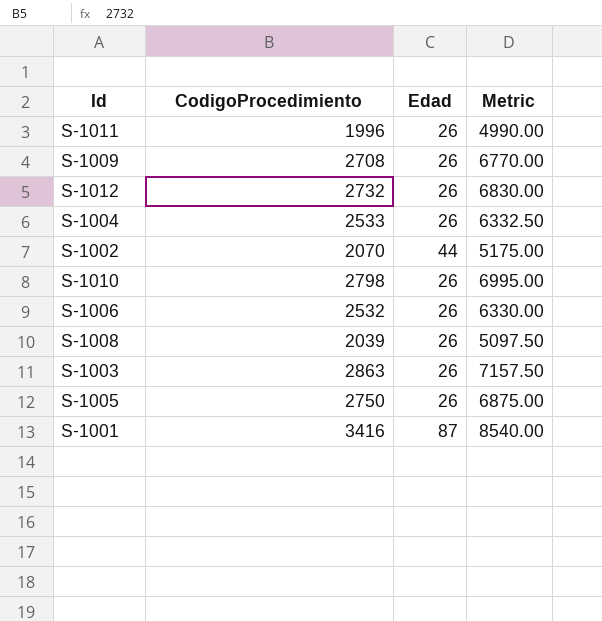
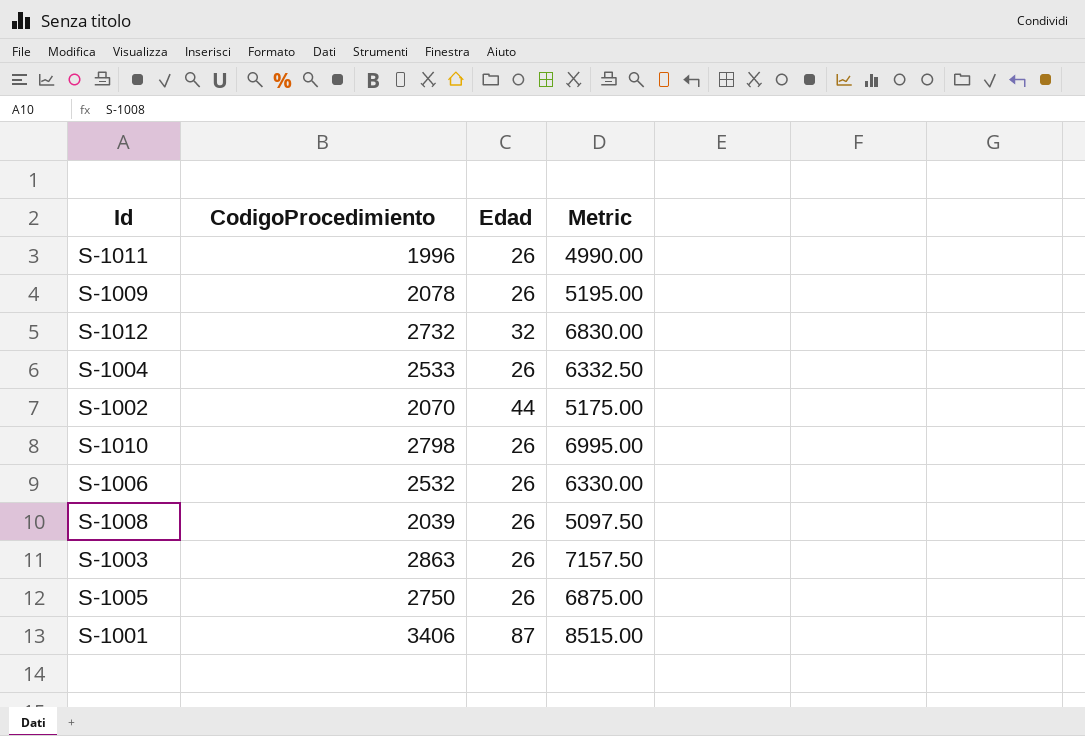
S-1009 | CodigoProcedimiento: 2708 -> 2078
S-1009 | Metric: 6770.00 -> 5195.00
S-1012 | Edad: 26 -> 32
S-1001 | CodigoProcedimiento: 3416 -> 3406
S-1001 | Metric: 8540.00 -> 8515.00

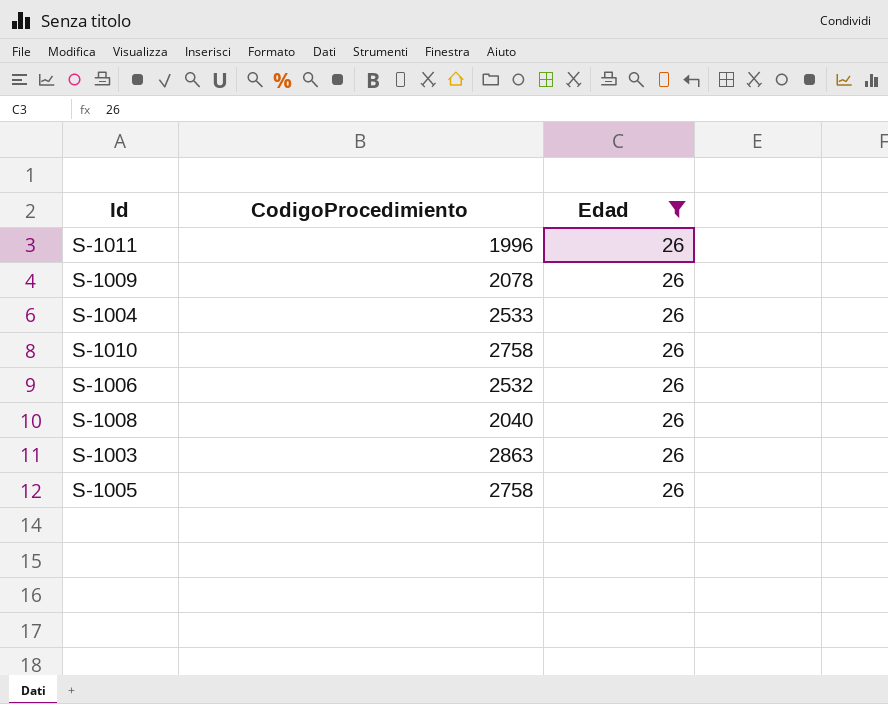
filter: none -> Edad = 26
column Metric | formula: [CodigoProcedimiento] * 2.5 -> none
S-1010 | CodigoProcedimiento: 2798 -> 2758
S-1008 | CodigoProcedimiento: 2039 -> 2040
S-1005 | CodigoProcedimiento: 2750 -> 2758

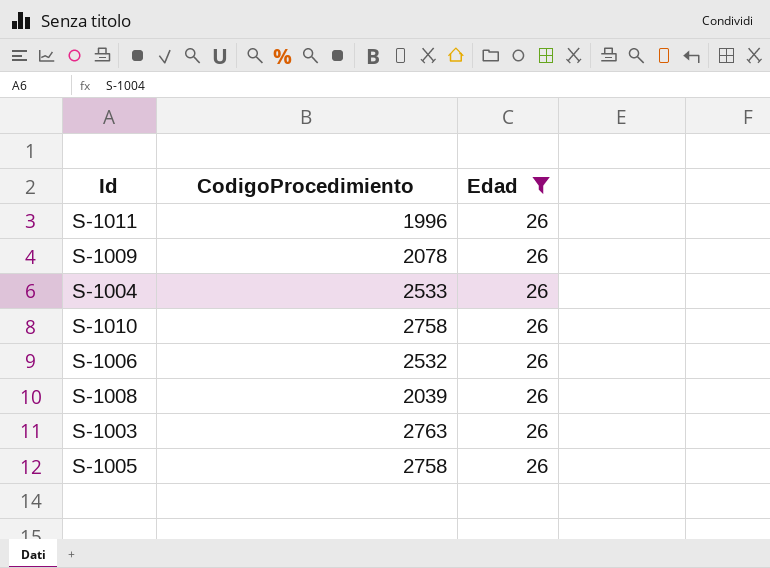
S-1008 | CodigoProcedimiento: 2040 -> 2039
S-1003 | CodigoProcedimiento: 2863 -> 2763

